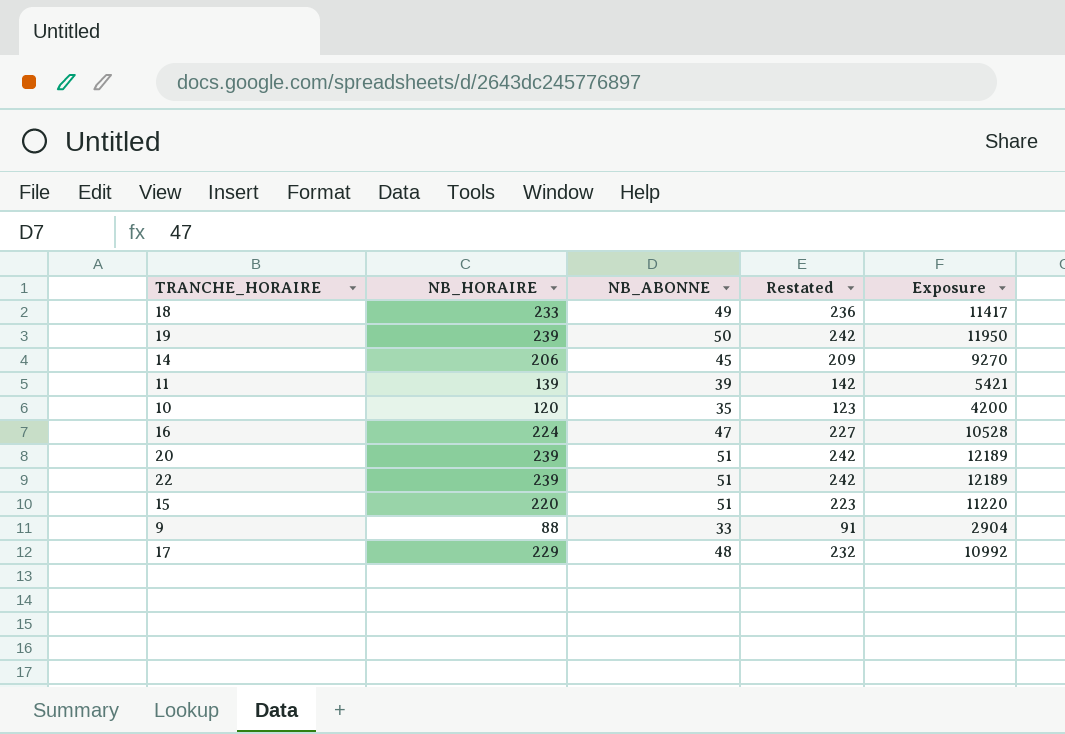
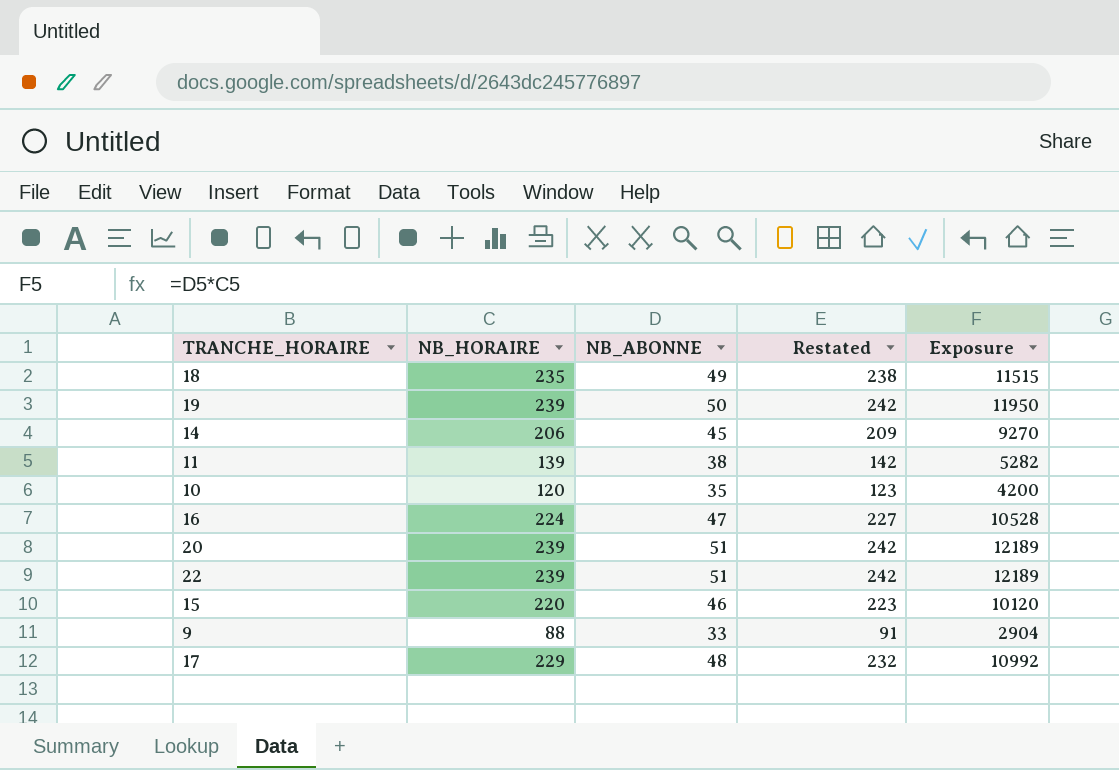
18 | NB_HORAIRE: 233 -> 235
18 | Restated: 236 -> 238
18 | Exposure: 11417 -> 11515
11 | NB_ABONNE: 39 -> 38
11 | Exposure: 5421 -> 5282
15 | NB_ABONNE: 51 -> 46
15 | Exposure: 11220 -> 10120

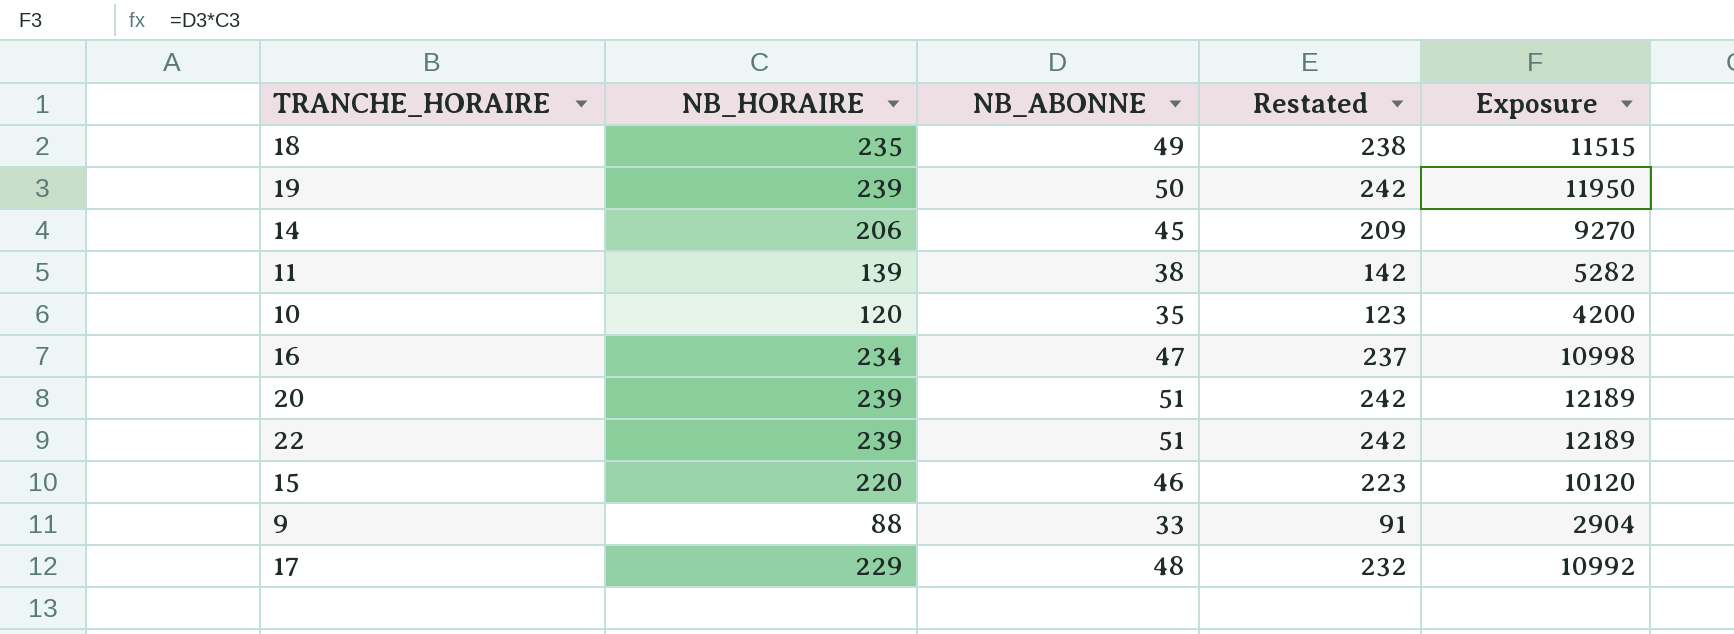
16 | NB_HORAIRE: 224 -> 234
16 | Restated: 227 -> 237
16 | Exposure: 10528 -> 10998

